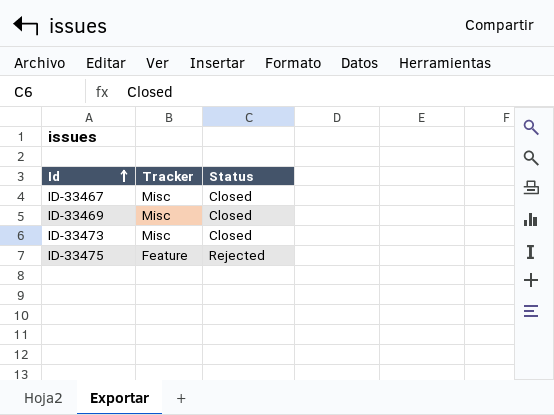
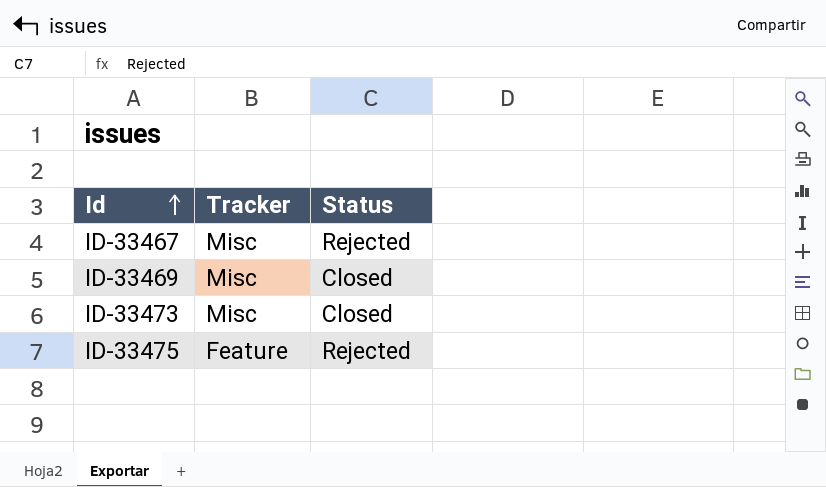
ID-33467 | Status: Closed -> Rejected

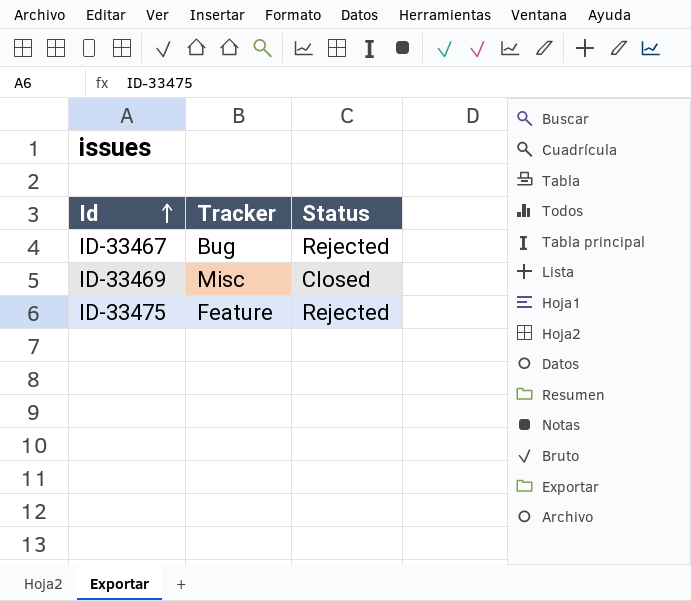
row ID-33473: Misc | Closed -> none
ID-33467 | Tracker: Misc -> Bug

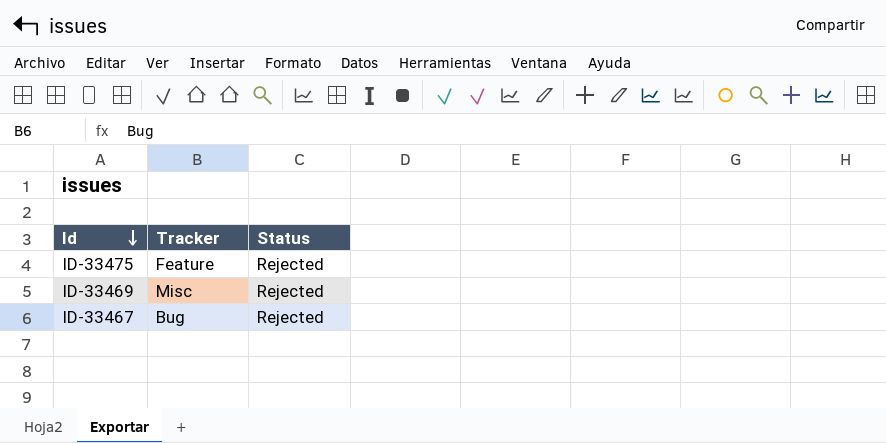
row order: Id ascending -> Id descending
ID-33469 | Status: Closed -> Rejected

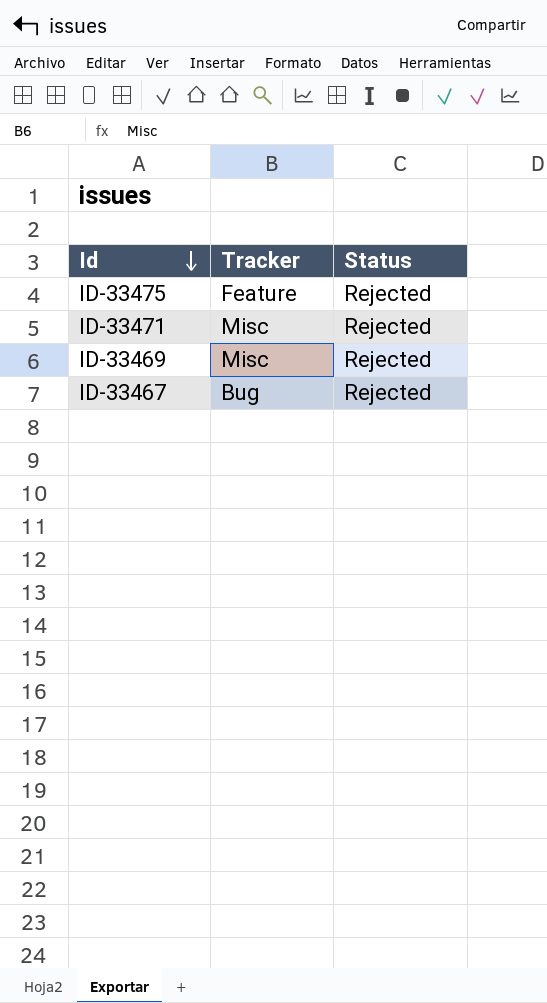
row ID-33471: none -> Misc | Rejected

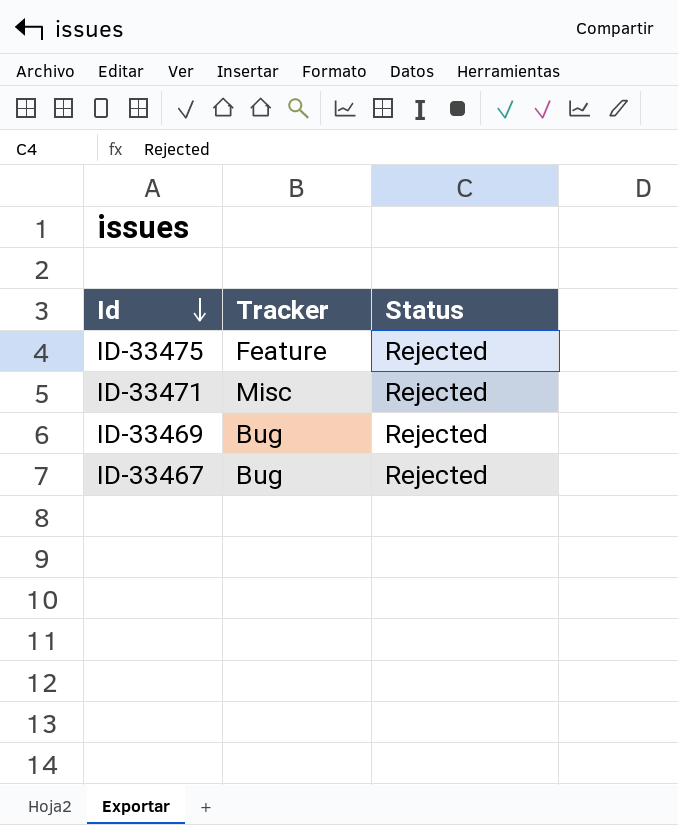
ID-33469 | Tracker: Misc -> Bug

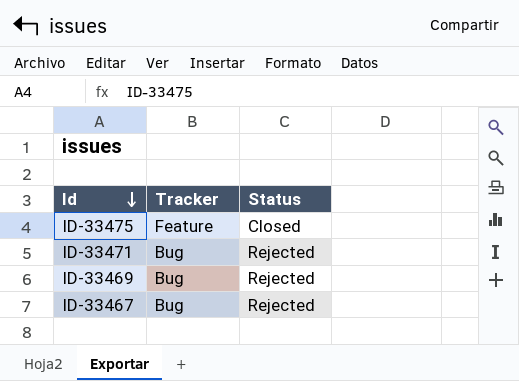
ID-33475 | Status: Rejected -> Closed
ID-33471 | Tracker: Misc -> Bug

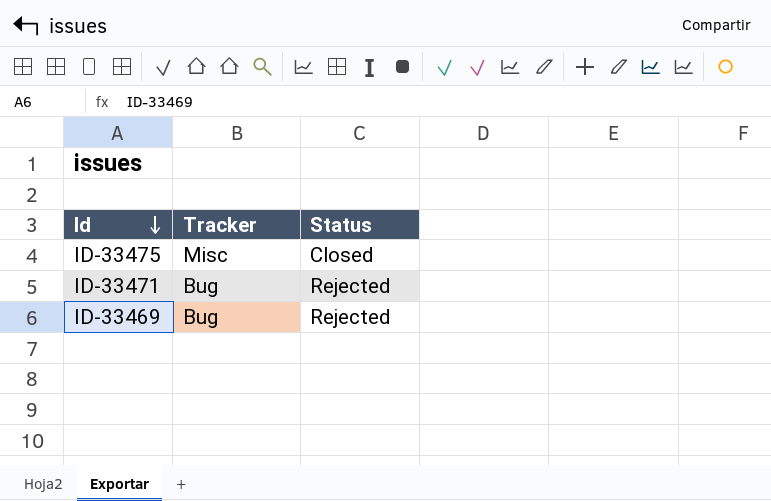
row ID-33467: Bug | Rejected -> none
ID-33475 | Tracker: Feature -> Misc

